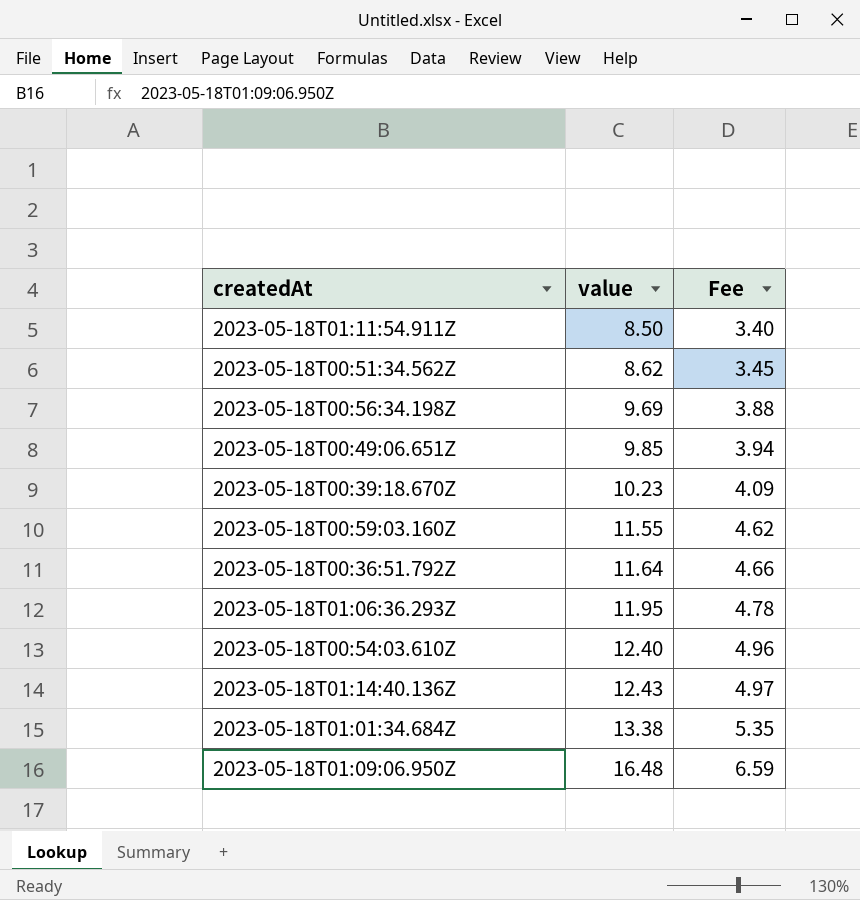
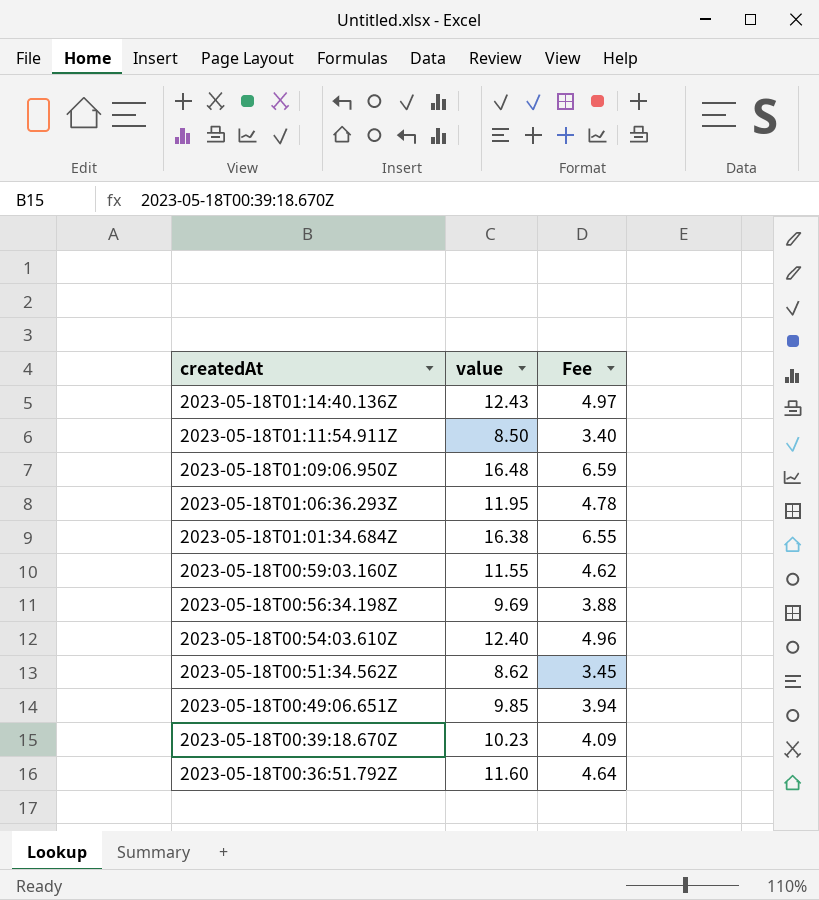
row order: value ascending -> createdAt descending
2023-05-18T01:01:34.684Z | value: 13.38 -> 16.38
2023-05-18T01:01:34.684Z | Fee: 5.35 -> 6.55
2023-05-18T00:36:51.792Z | value: 11.64 -> 11.60
2023-05-18T00:36:51.792Z | Fee: 4.66 -> 4.64

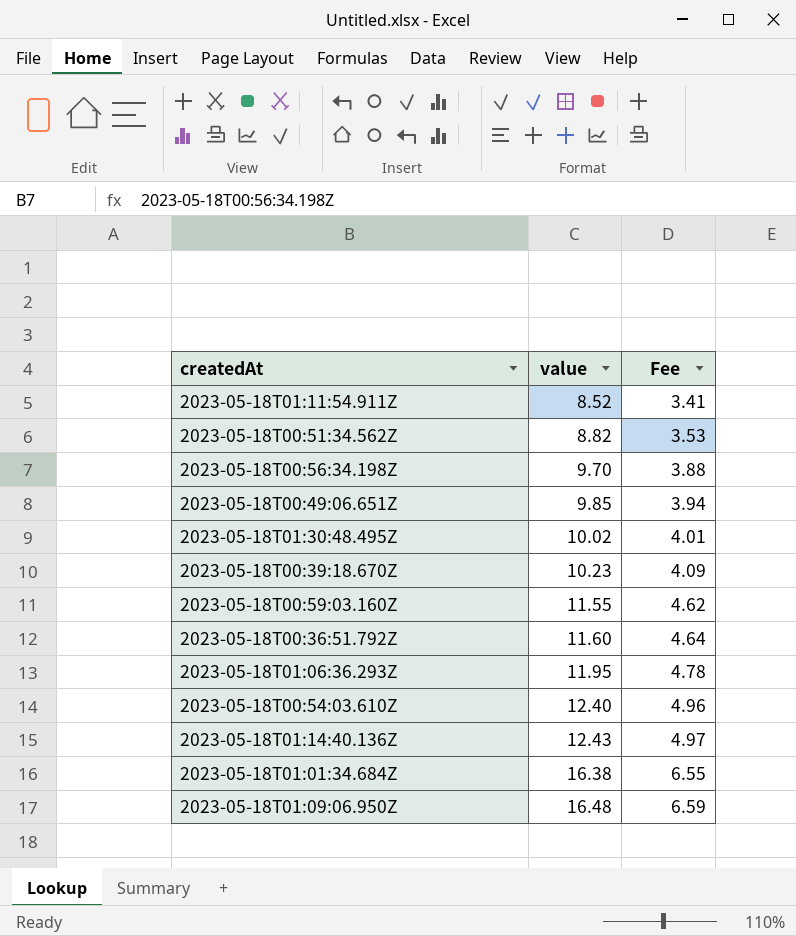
row order: createdAt descending -> value ascending
2023-05-18T01:11:54.911Z | value: 8.50 -> 8.52
2023-05-18T01:11:54.911Z | Fee: 3.40 -> 3.41
2023-05-18T00:51:34.562Z | value: 8.62 -> 8.82
2023-05-18T00:51:34.562Z | Fee: 3.45 -> 3.53
2023-05-18T00:56:34.198Z | value: 9.69 -> 9.70
row 2023-05-18T01:30:48.495Z: none -> 10.02 | 4.01

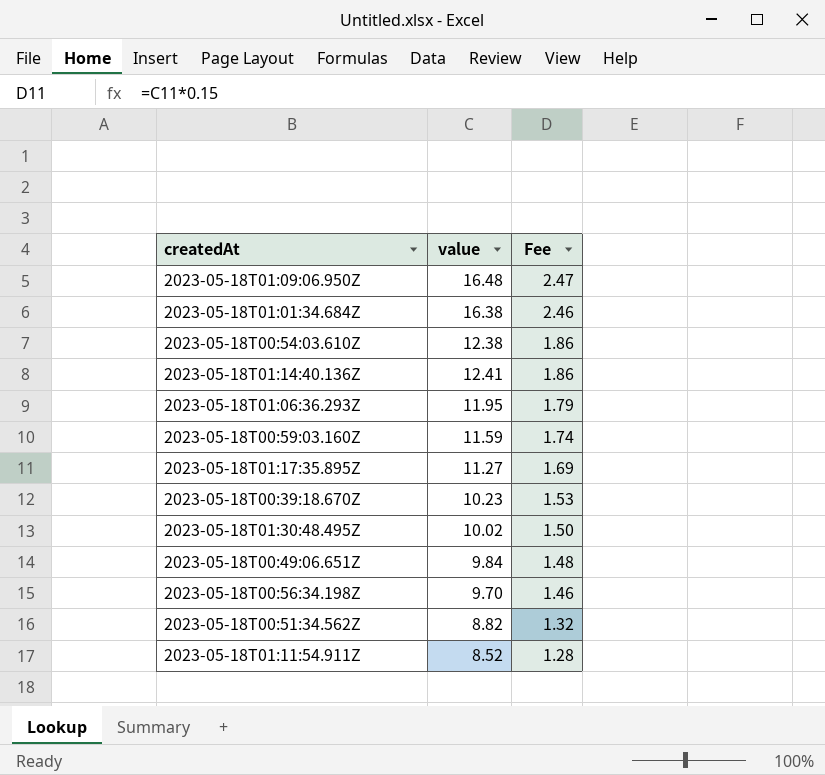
row order: value ascending -> Fee descending
column Fee | formula: [value] * 0.4 -> [value] * 0.15
row 2023-05-18T00:36:51.792Z: 11.60 | 4.64 -> none
2023-05-18T00:54:03.610Z | value: 12.40 -> 12.38
2023-05-18T01:14:40.136Z | value: 12.43 -> 12.41
2023-05-18T00:59:03.160Z | value: 11.55 -> 11.59
row 2023-05-18T01:17:35.895Z: none -> 11.27 | 1.69
2023-05-18T00:49:06.651Z | value: 9.85 -> 9.84

